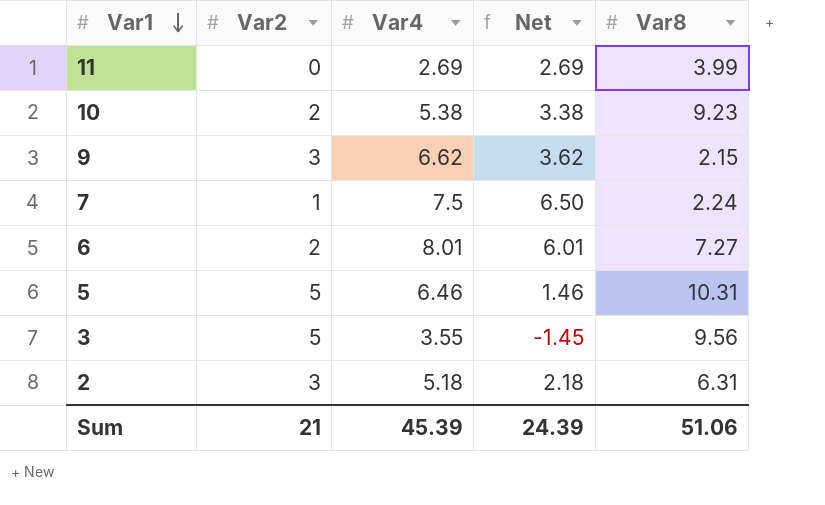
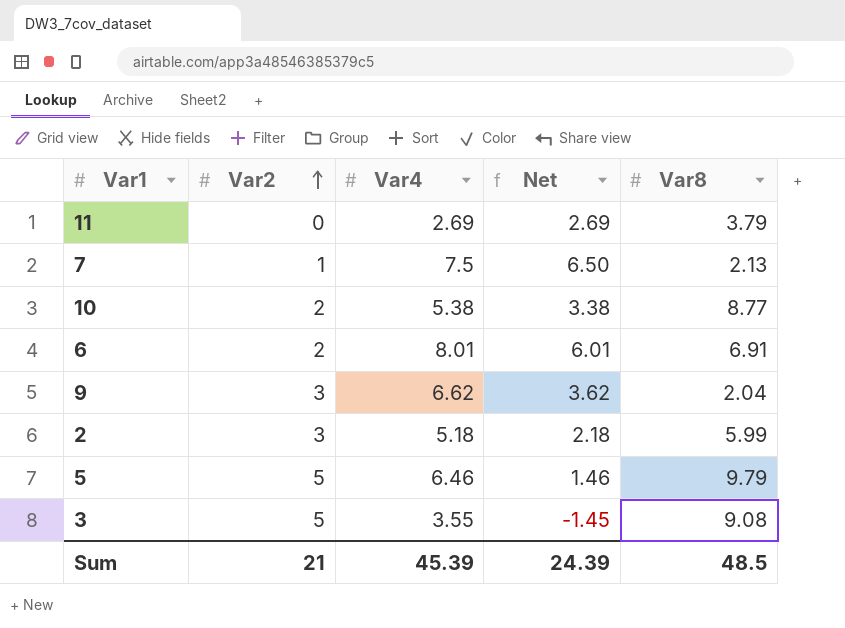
row order: Var1 descending -> Var2 ascending
11 | Var8: 3.99 -> 3.79
7 | Var8: 2.24 -> 2.13
10 | Var8: 9.23 -> 8.77
6 | Var8: 7.27 -> 6.91
9 | Var8: 2.15 -> 2.04
2 | Var8: 6.31 -> 5.99
5 | Var8: 10.31 -> 9.79
3 | Var8: 9.56 -> 9.08
Sum | Var8: 51.06 -> 48.5

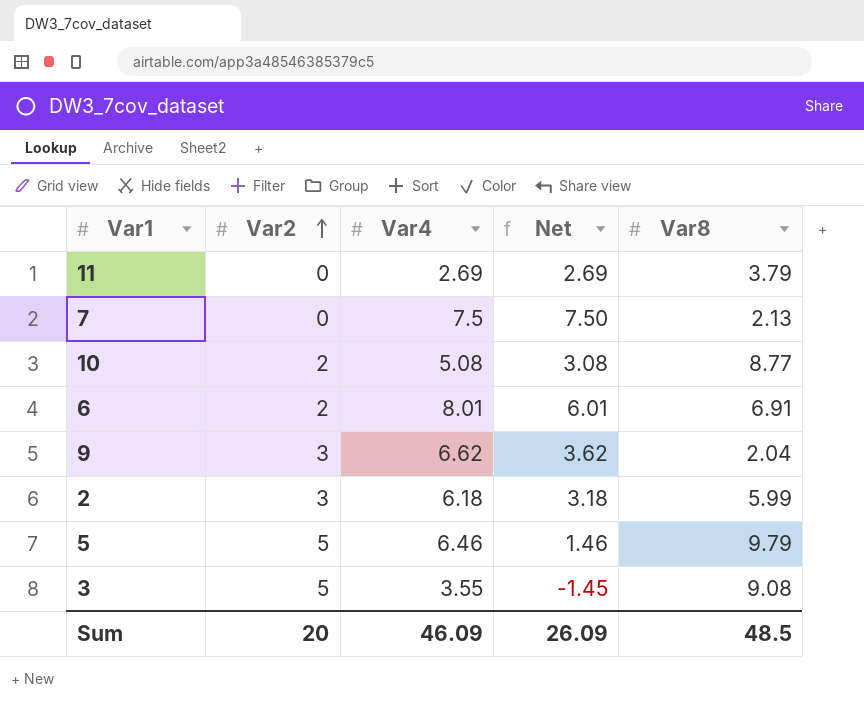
7 | Var2: 1 -> 0
7 | Net: 6.50 -> 7.50
10 | Var4: 5.38 -> 5.08
10 | Net: 3.38 -> 3.08
2 | Var4: 5.18 -> 6.18
2 | Net: 2.18 -> 3.18
Sum | Var2: 21 -> 20
Sum | Var4: 45.39 -> 46.09
Sum | Net: 24.39 -> 26.09

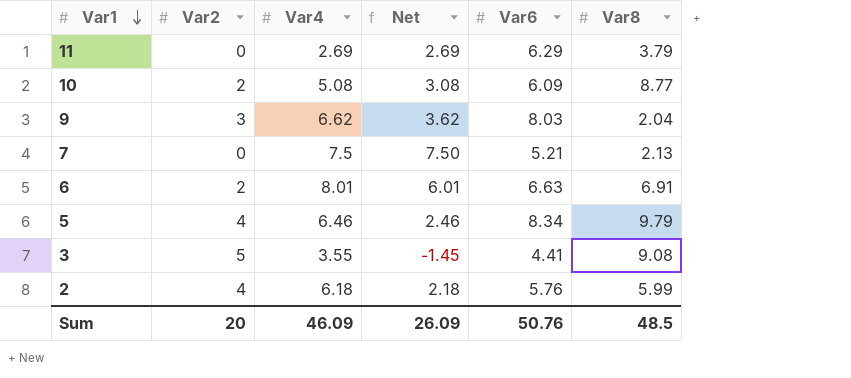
row order: Var2 ascending -> Var1 descending
column Var6 | position: none -> 5
5 | Var2: 5 -> 4
5 | Net: 1.46 -> 2.46
2 | Var2: 3 -> 4
2 | Net: 3.18 -> 2.18

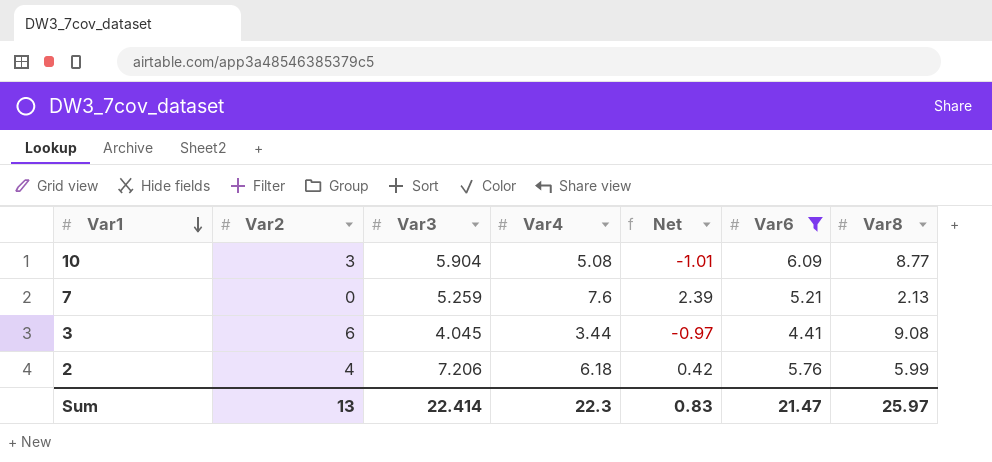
filter: none -> Var6 <= 6.09
column Var3 | position: none -> 3
column Net | formula: [Var4] - [Var2] -> [Var4] - [Var6]
10 | Var2: 2 -> 3
7 | Var4: 7.5 -> 7.6
3 | Var2: 5 -> 6
3 | Var4: 3.55 -> 3.44
Sum | Var2: 20 -> 13
Sum | Var4: 46.09 -> 22.3
Sum | Net: 26.09 -> 0.83
Sum | Var6: 50.76 -> 21.47
Sum | Var8: 48.5 -> 25.97

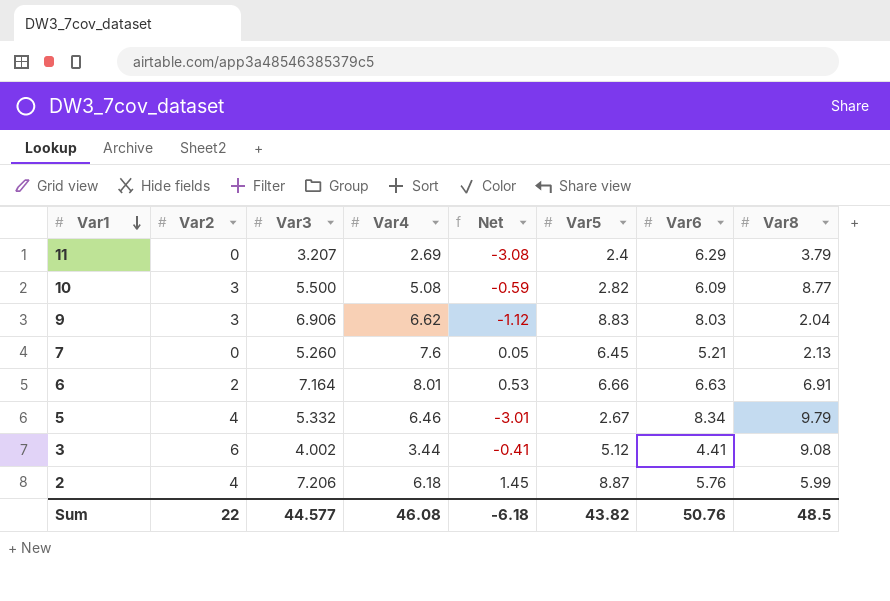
filter: Var6 <= 6.09 -> none
column Net | formula: [Var4] - [Var6] -> [Var3] - [Var6]
column Var5 | position: none -> 6
10 | Var3: 5.904 -> 5.500
7 | Var3: 5.259 -> 5.260
3 | Var3: 4.045 -> 4.002
Sum | Var2: 13 -> 22
Sum | Var3: 22.414 -> 44.577
Sum | Var4: 22.3 -> 46.08
Sum | Net: 0.83 -> -6.18
Sum | Var6: 21.47 -> 50.76
Sum | Var8: 25.97 -> 48.5

